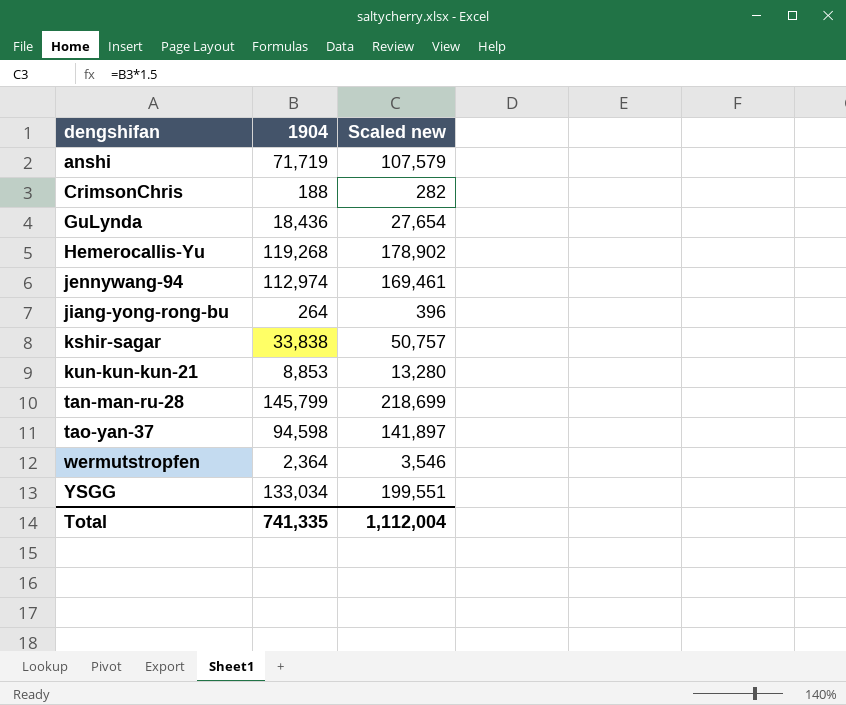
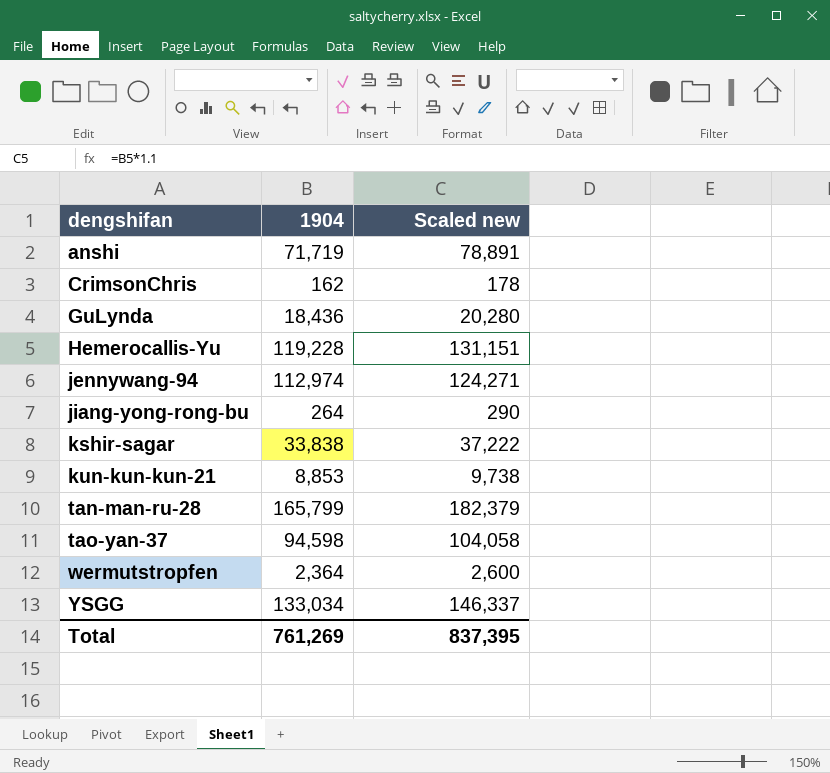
column Scaled new | formula: [1904] * 1.5 -> [1904] * 1.1
CrimsonChris | 1904: 188 -> 162
Hemerocallis-Yu | 1904: 119,268 -> 119,228
tan-man-ru-28 | 1904: 145,799 -> 165,799
Total | 1904: 741,335 -> 761,269
Total | Scaled new: 1,112,004 -> 837,395

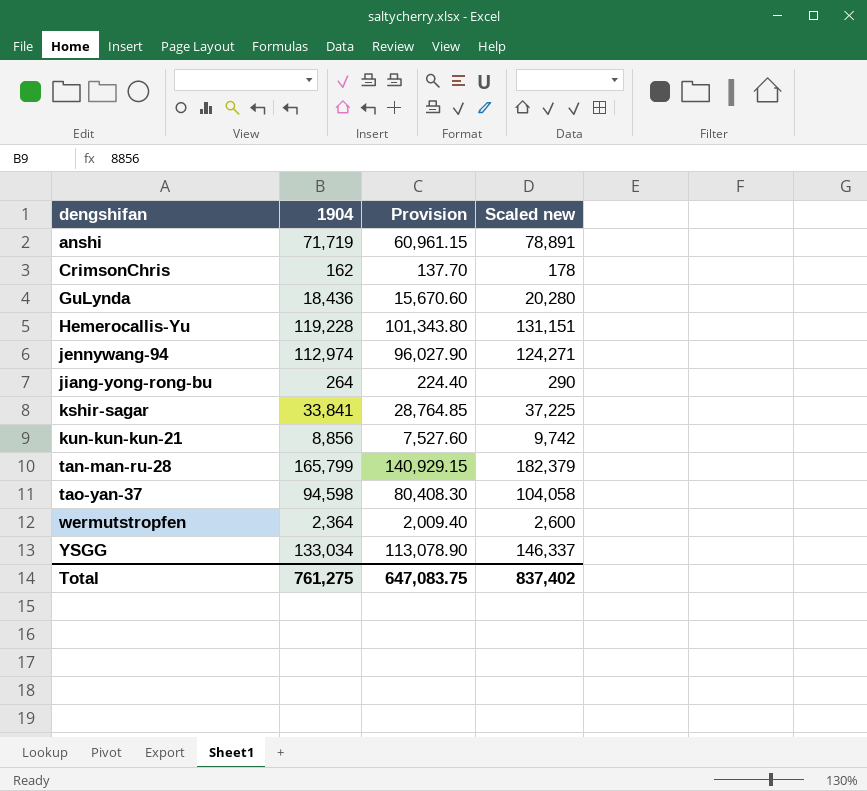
column Provision | formula: none -> [1904] * 0.85
kshir-sagar | 1904: 33,838 -> 33,841
kshir-sagar | Scaled new: 37,222 -> 37,225
kun-kun-kun-21 | 1904: 8,853 -> 8,856
kun-kun-kun-21 | Scaled new: 9,738 -> 9,742
Total | 1904: 761,269 -> 761,275
Total | Scaled new: 837,395 -> 837,402

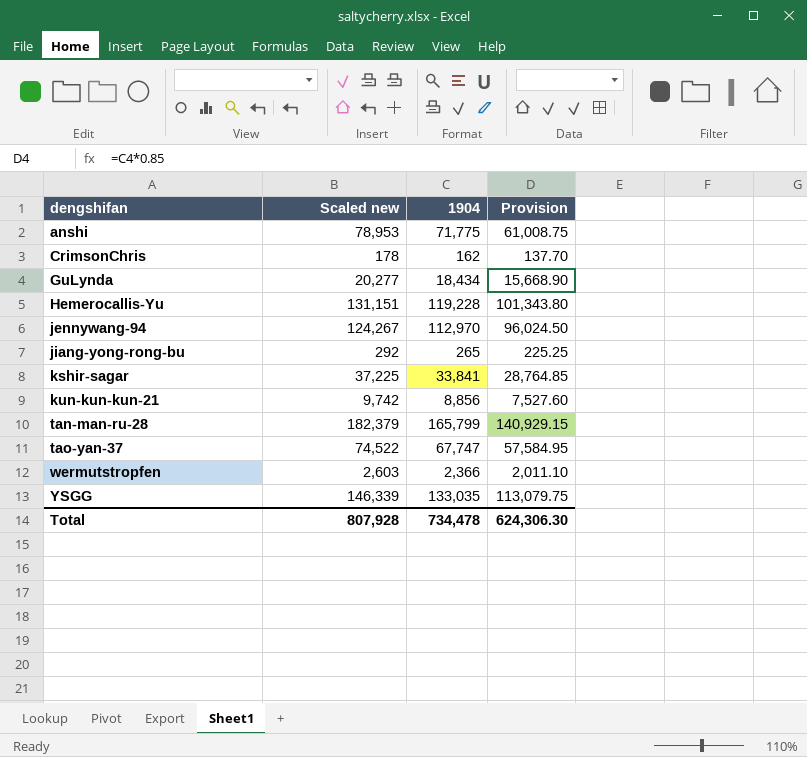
column Scaled new | position: 4 -> 2
anshi | Scaled new: 78,891 -> 78,953
anshi | 1904: 71,719 -> 71,775
anshi | Provision: 60,961.15 -> 61,008.75
GuLynda | Scaled new: 20,280 -> 20,277
GuLynda | 1904: 18,436 -> 18,434
GuLynda | Provision: 15,670.60 -> 15,668.90
jennywang-94 | Scaled new: 124,271 -> 124,267
jennywang-94 | 1904: 112,974 -> 112,970
jennywang-94 | Provision: 96,027.90 -> 96,024.50
jiang-yong-rong-bu | Scaled new: 290 -> 292
jiang-yong-rong-bu | 1904: 264 -> 265
jiang-yong-rong-bu | Provision: 224.40 -> 225.25
tao-yan-37 | Scaled new: 104,058 -> 74,522
tao-yan-37 | 1904: 94,598 -> 67,747
tao-yan-37 | Provision: 80,408.30 -> 57,584.95
wermutstropfen | Scaled new: 2,600 -> 2,603
wermutstropfen | 1904: 2,364 -> 2,366
wermutstropfen | Provision: 2,009.40 -> 2,011.10
YSGG | Scaled new: 146,337 -> 146,339
YSGG | 1904: 133,034 -> 133,035
YSGG | Provision: 113,078.90 -> 113,079.75
Total | Scaled new: 837,402 -> 807,928
Total | 1904: 761,275 -> 734,478
Total | Provision: 647,083.75 -> 624,306.30

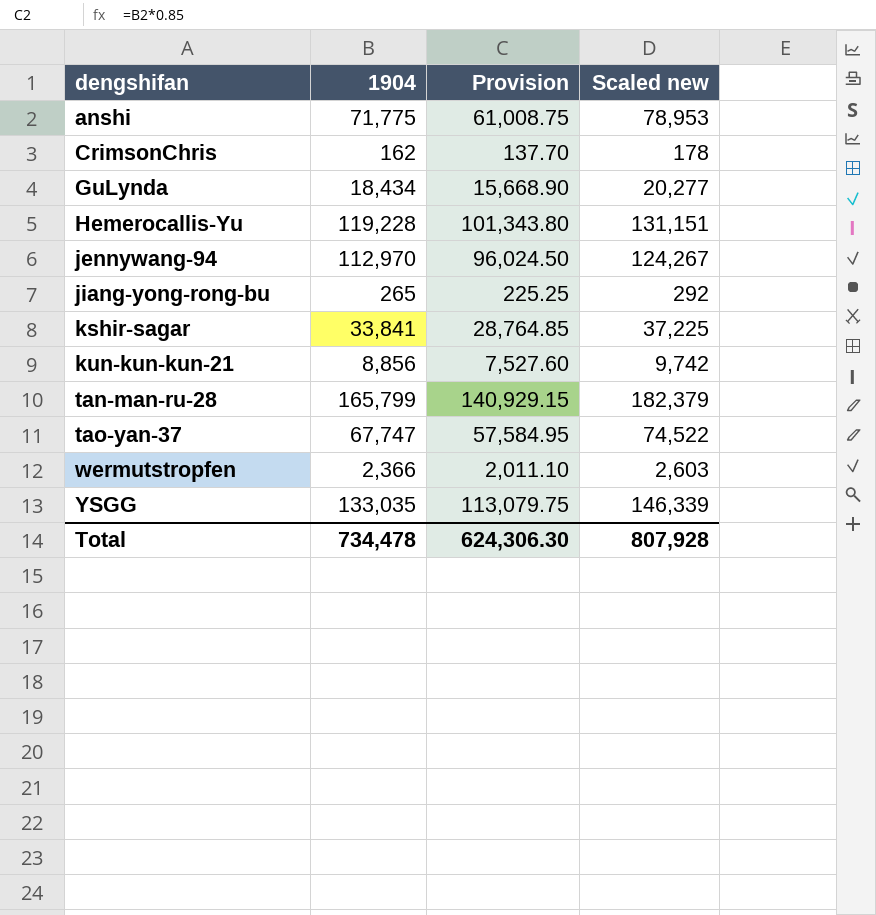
column Scaled new | position: 2 -> 4

